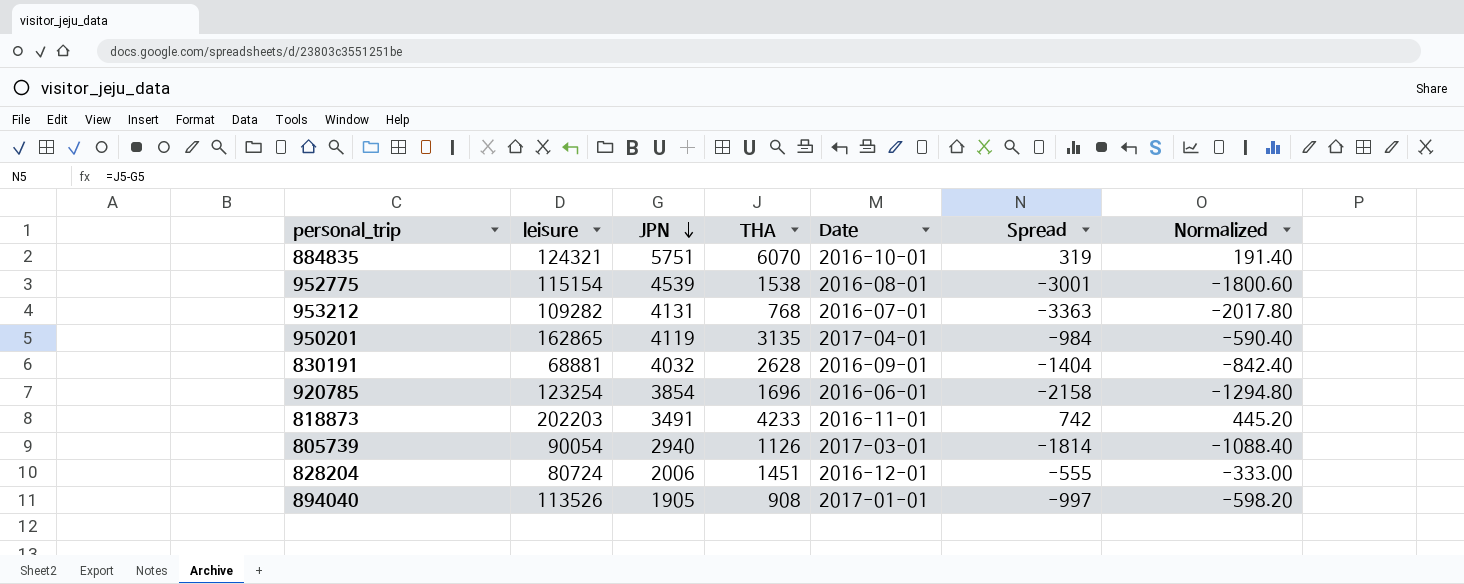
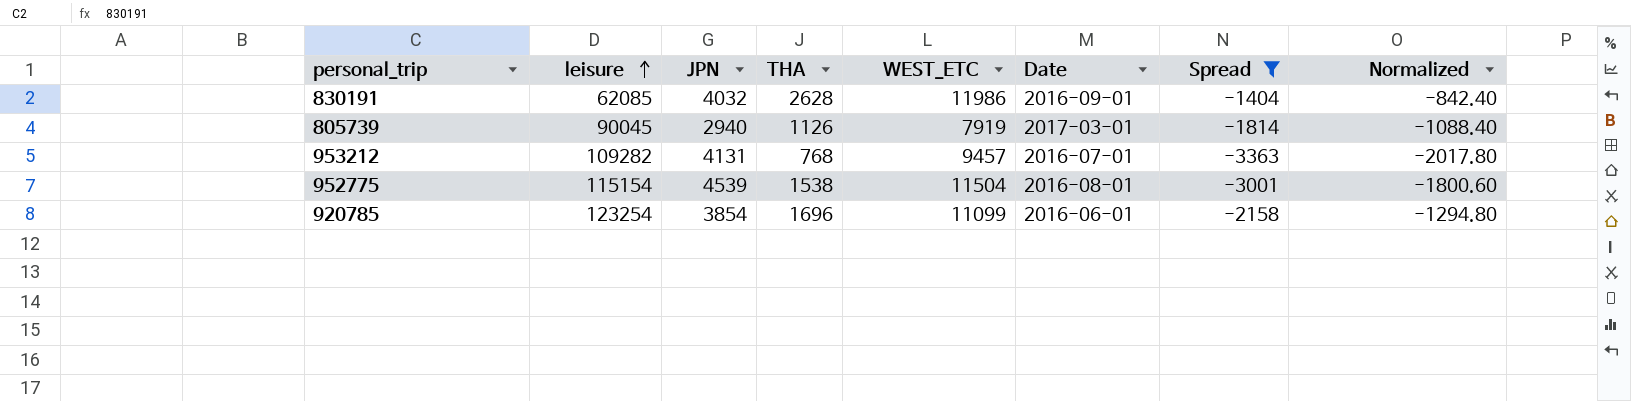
filter: none -> Spread <= -1404
row order: JPN descending -> leisure ascending
column WEST_ETC | position: none -> 5
830191 | leisure: 68881 -> 62085
805739 | leisure: 90054 -> 90045

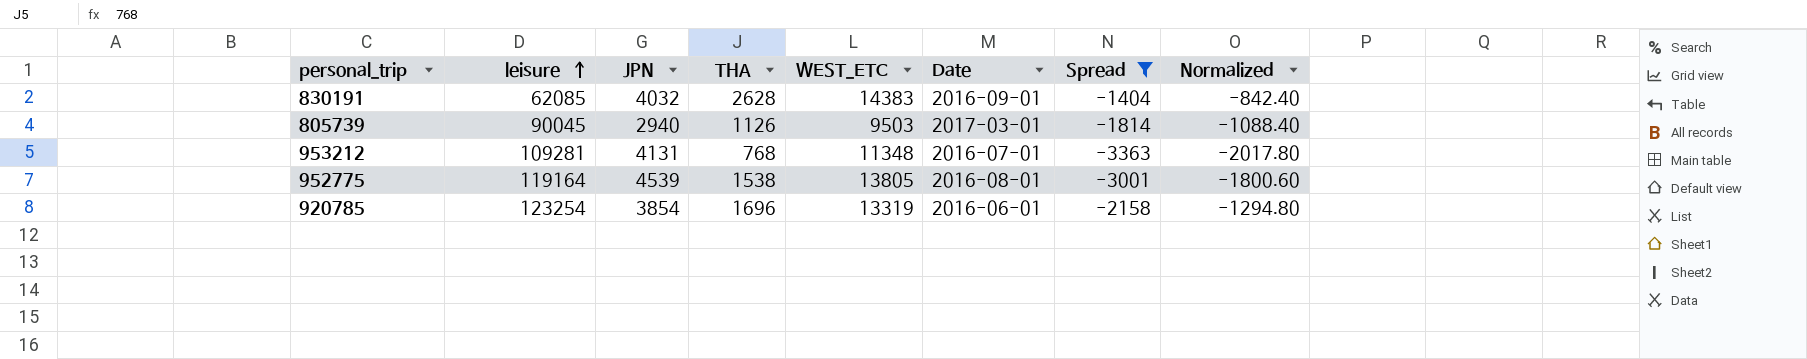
830191 | WEST_ETC: 11986 -> 14383
805739 | WEST_ETC: 7919 -> 9503
953212 | leisure: 109282 -> 109281
953212 | WEST_ETC: 9457 -> 11348
952775 | leisure: 115154 -> 119164
952775 | WEST_ETC: 11504 -> 13805
920785 | WEST_ETC: 11099 -> 13319

